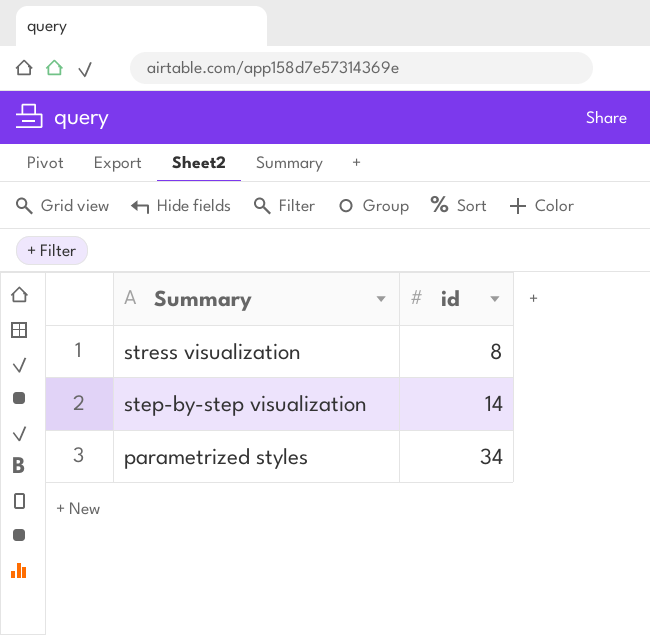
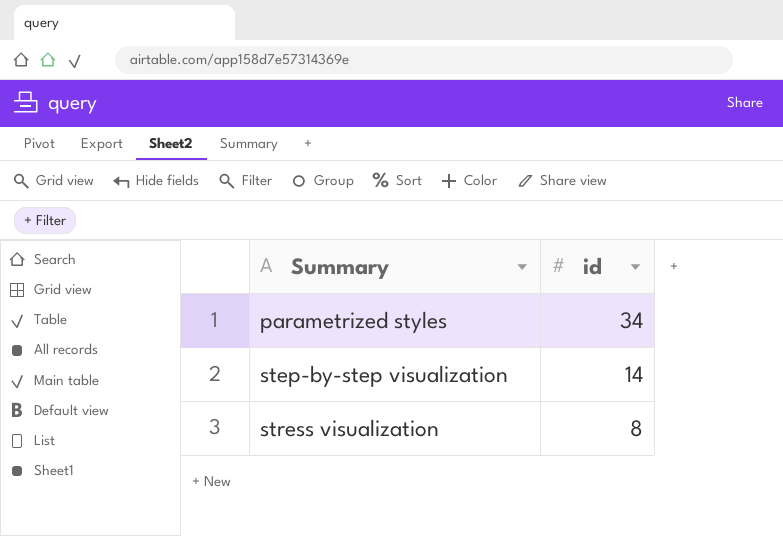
row order: Summary descending -> Summary ascending

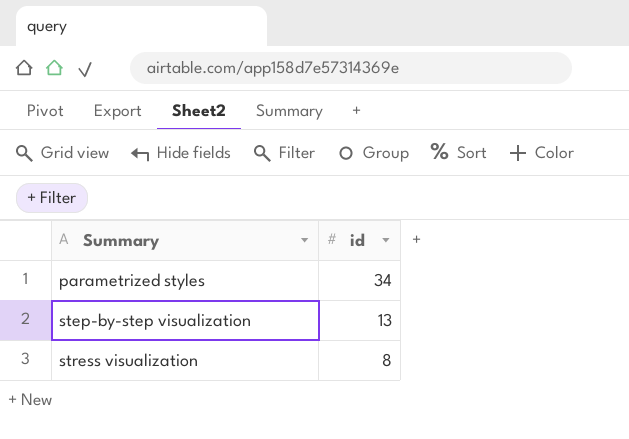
step-by-step visualization | id: 14 -> 13

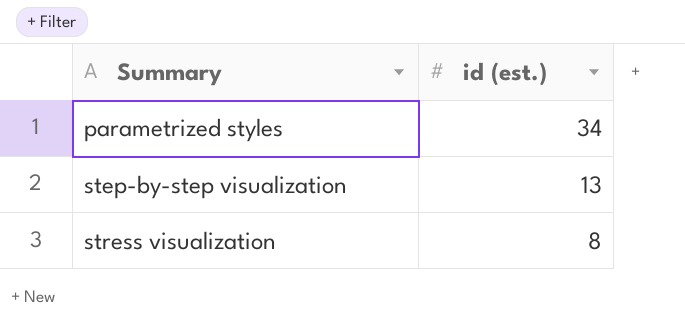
column name: id -> id (est.)

